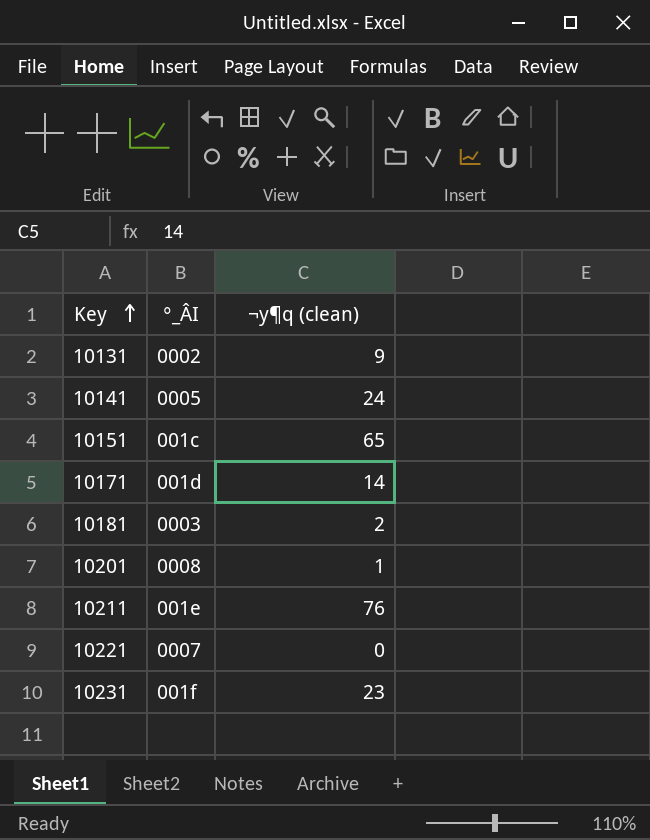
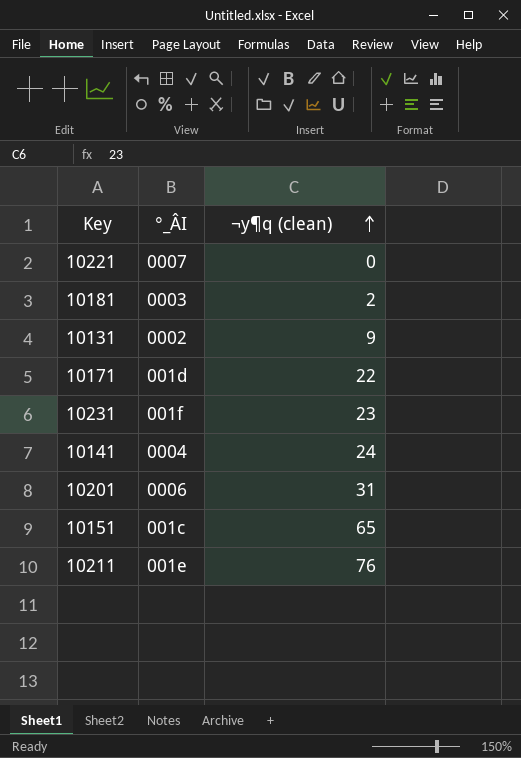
row order: Key ascending -> ¬y¶q (clean) ascending
10171 | ¬y¶q (clean): 14 -> 22
10141 | °_ÂI: 0005 -> 0004
10201 | °_ÂI: 0008 -> 0006
10201 | ¬y¶q (clean): 1 -> 31

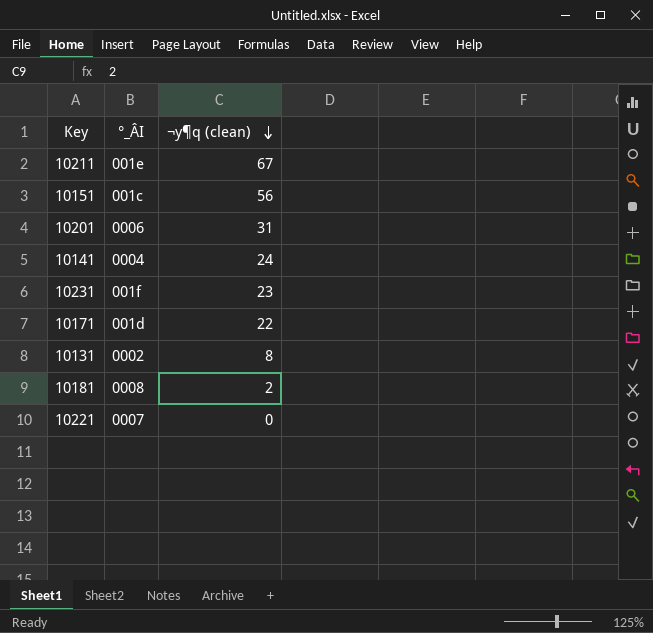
row order: ¬y¶q (clean) ascending -> ¬y¶q (clean) descending
10211 | ¬y¶q (clean): 76 -> 67
10151 | ¬y¶q (clean): 65 -> 56
10131 | ¬y¶q (clean): 9 -> 8
10181 | °_ÂI: 0003 -> 0008

